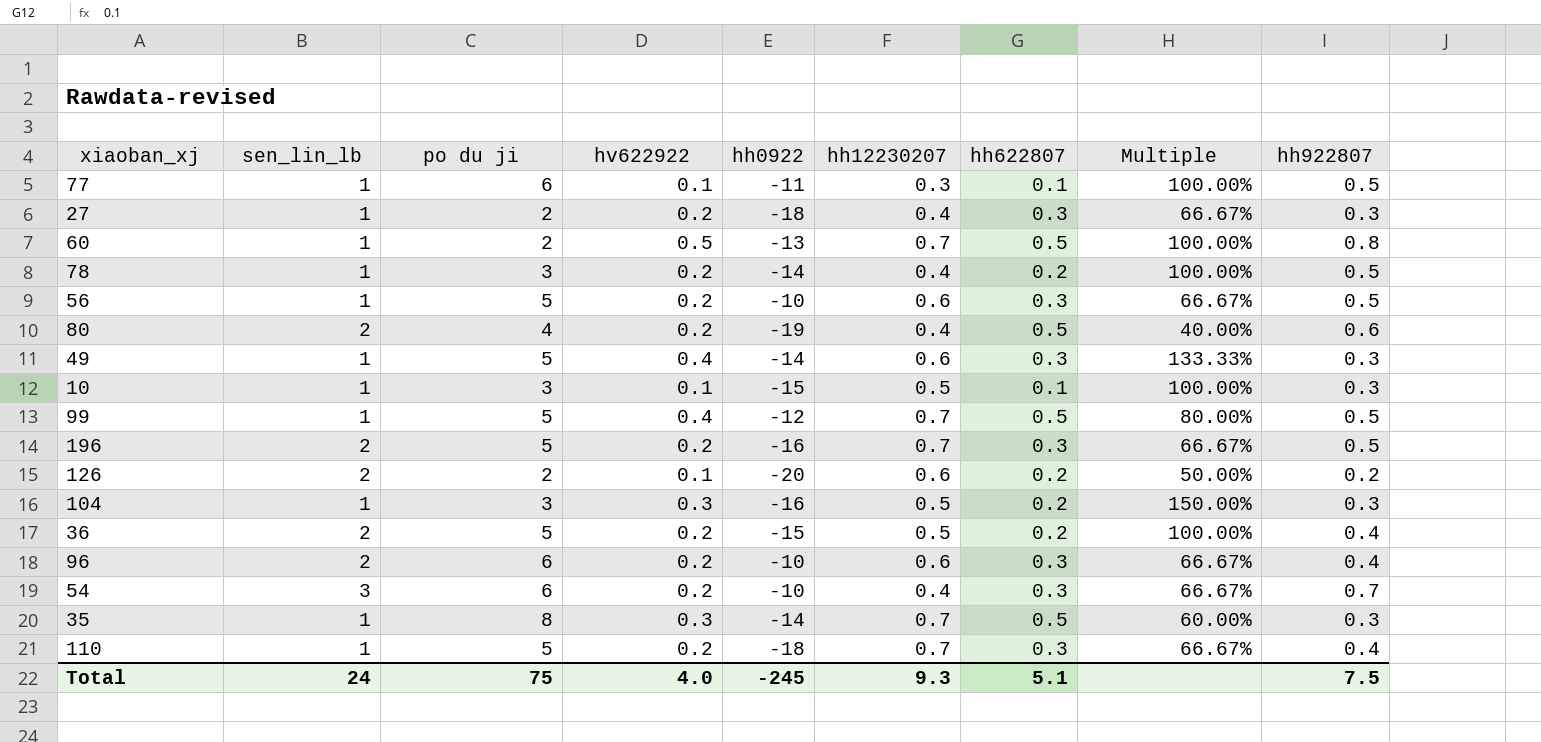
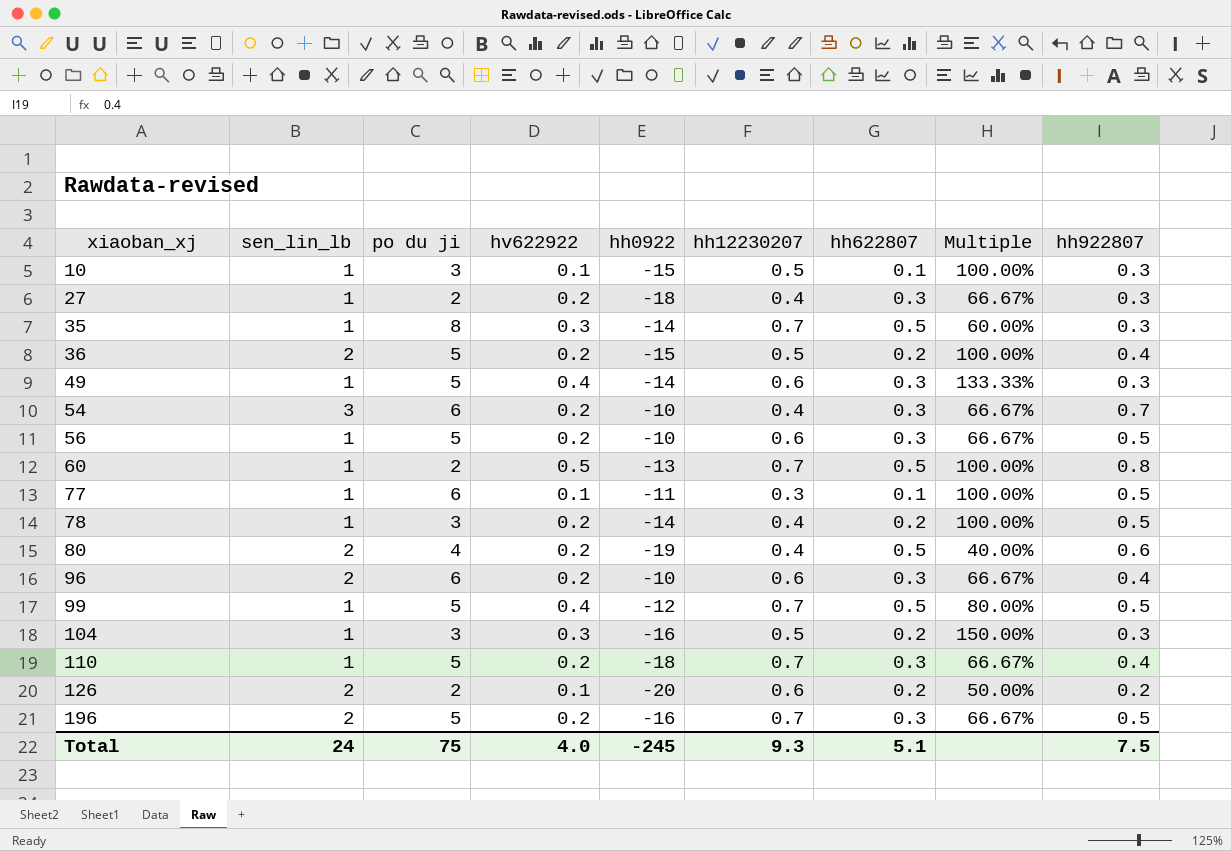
row order: none -> xiaoban_xj ascending

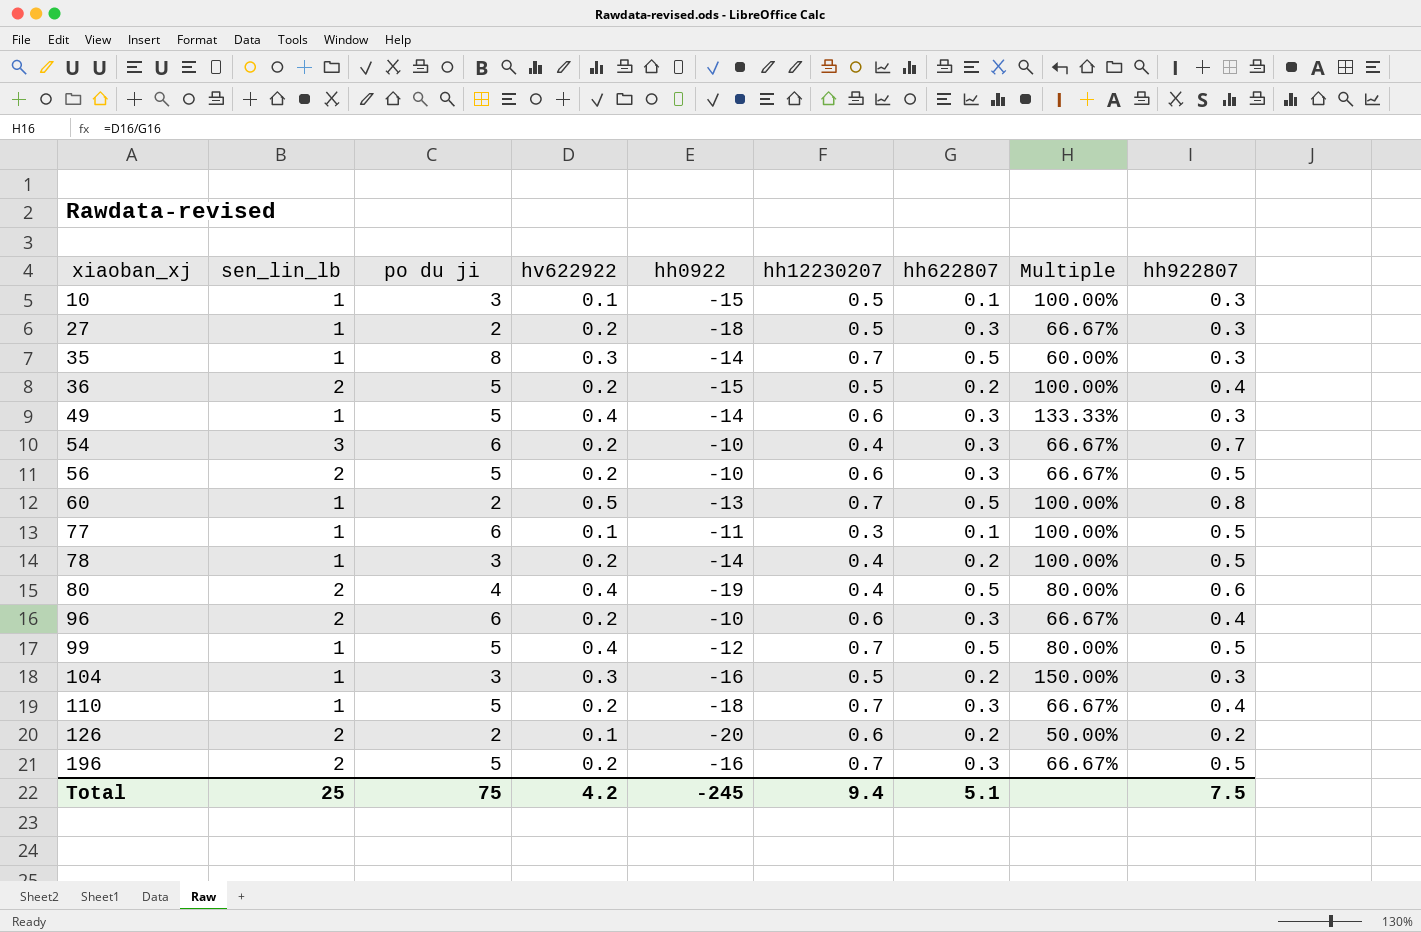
27 | hh12230207: 0.4 -> 0.5
56 | sen_lin_lb: 1 -> 2
80 | hv622922: 0.2 -> 0.4
80 | Multiple: 40.00% -> 80.00%
Total | sen_lin_lb: 24 -> 25
Total | hv622922: 4.0 -> 4.2
Total | hh12230207: 9.3 -> 9.4

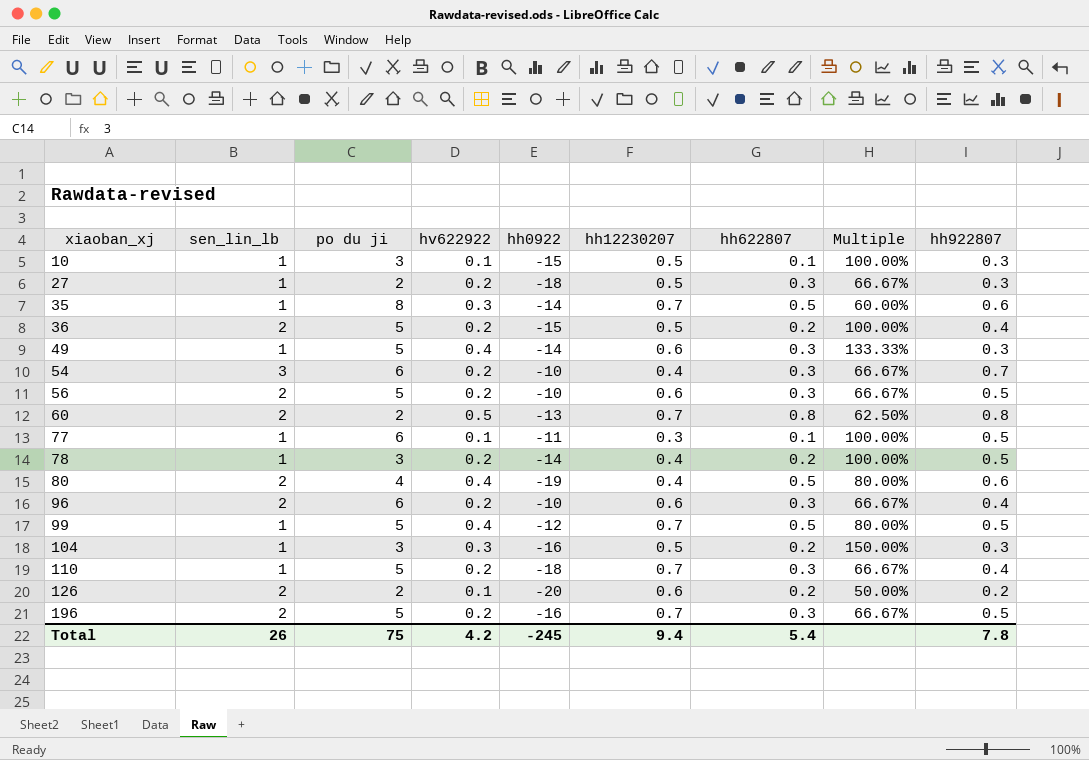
35 | hh922807: 0.3 -> 0.6
60 | sen_lin_lb: 1 -> 2
60 | hh622807: 0.5 -> 0.8
60 | Multiple: 100.00% -> 62.50%
Total | sen_lin_lb: 25 -> 26
Total | hh622807: 5.1 -> 5.4
Total | hh922807: 7.5 -> 7.8

